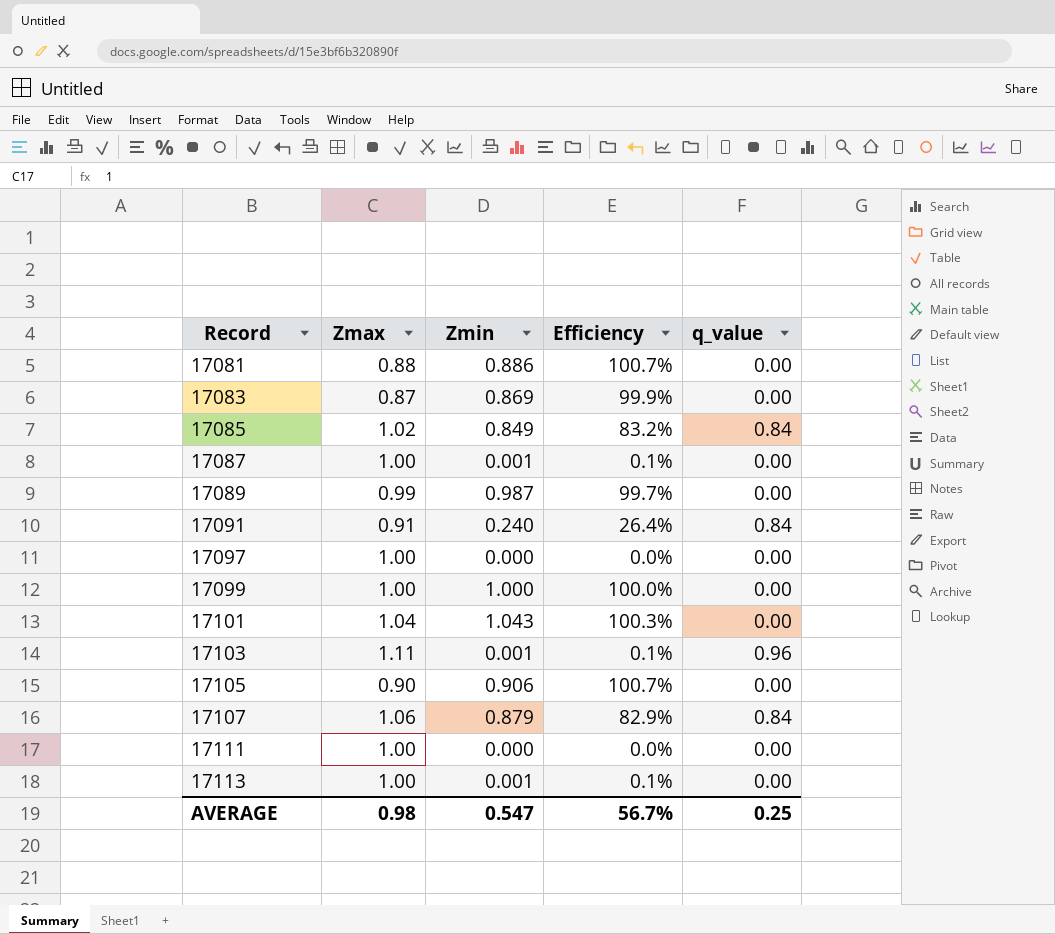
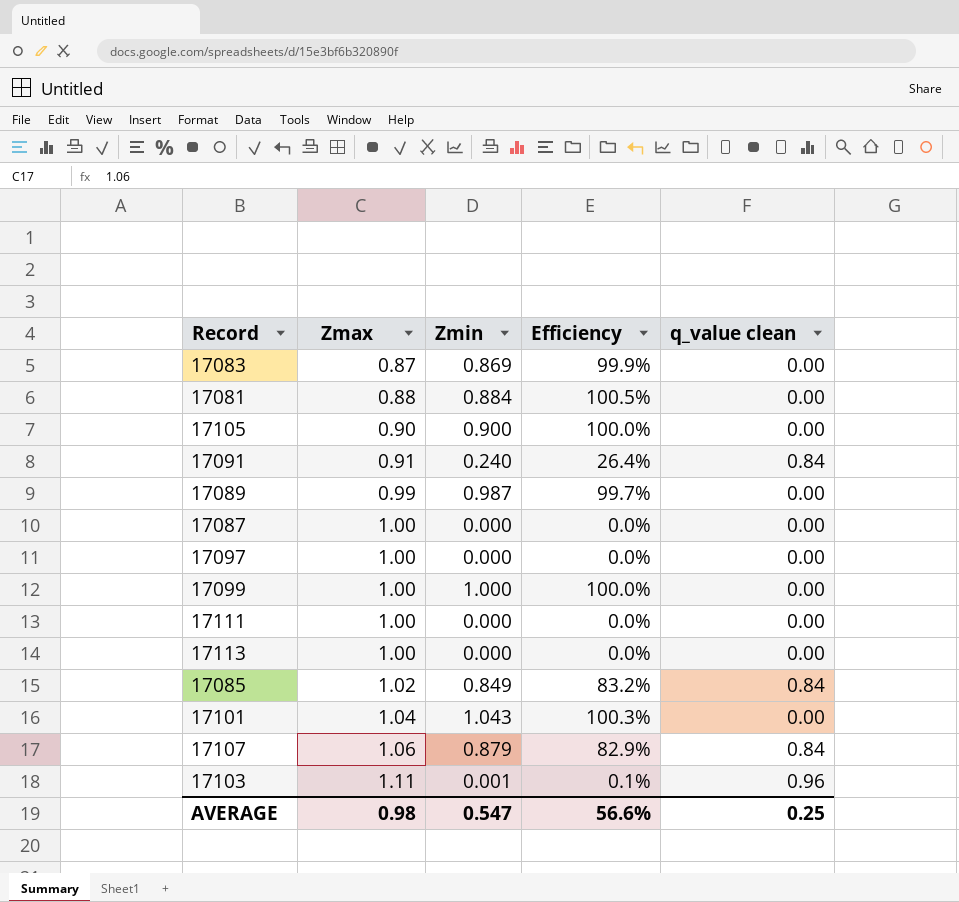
row order: Record ascending -> Zmax ascending
column name: q_value -> q_value clean
17081 | Zmin: 0.886 -> 0.884
17081 | Efficiency: 100.7% -> 100.5%
17105 | Zmin: 0.906 -> 0.900
17105 | Efficiency: 100.7% -> 100.0%
17087 | Zmin: 0.001 -> 0.000
17087 | Efficiency: 0.1% -> 0.0%
17113 | Zmin: 0.001 -> 0.000
17113 | Efficiency: 0.1% -> 0.0%
AVERAGE | Efficiency: 56.7% -> 56.6%

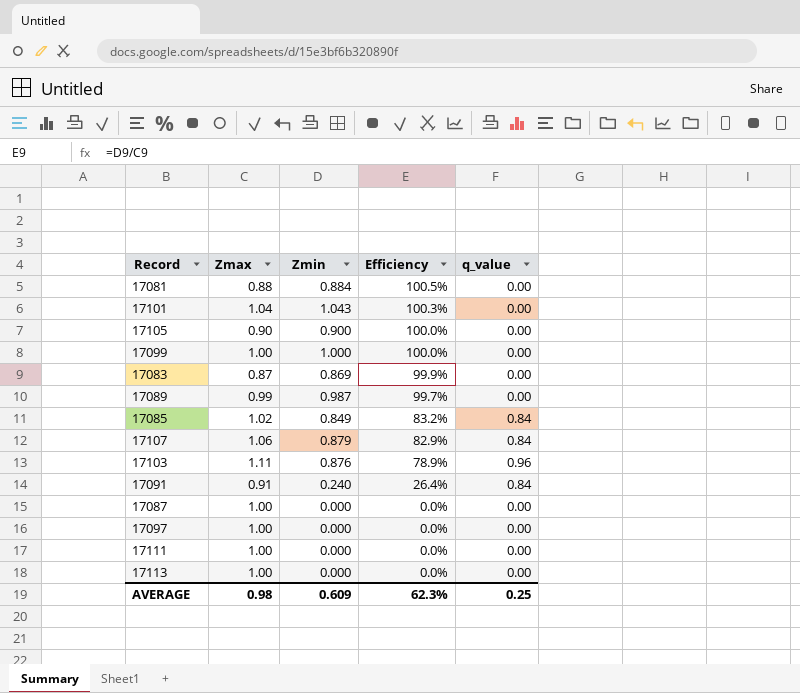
row order: Zmax ascending -> Efficiency descending
column name: q_value clean -> q_value
17103 | Zmin: 0.001 -> 0.876
17103 | Efficiency: 0.1% -> 78.9%
AVERAGE | Zmin: 0.547 -> 0.609
AVERAGE | Efficiency: 56.6% -> 62.3%

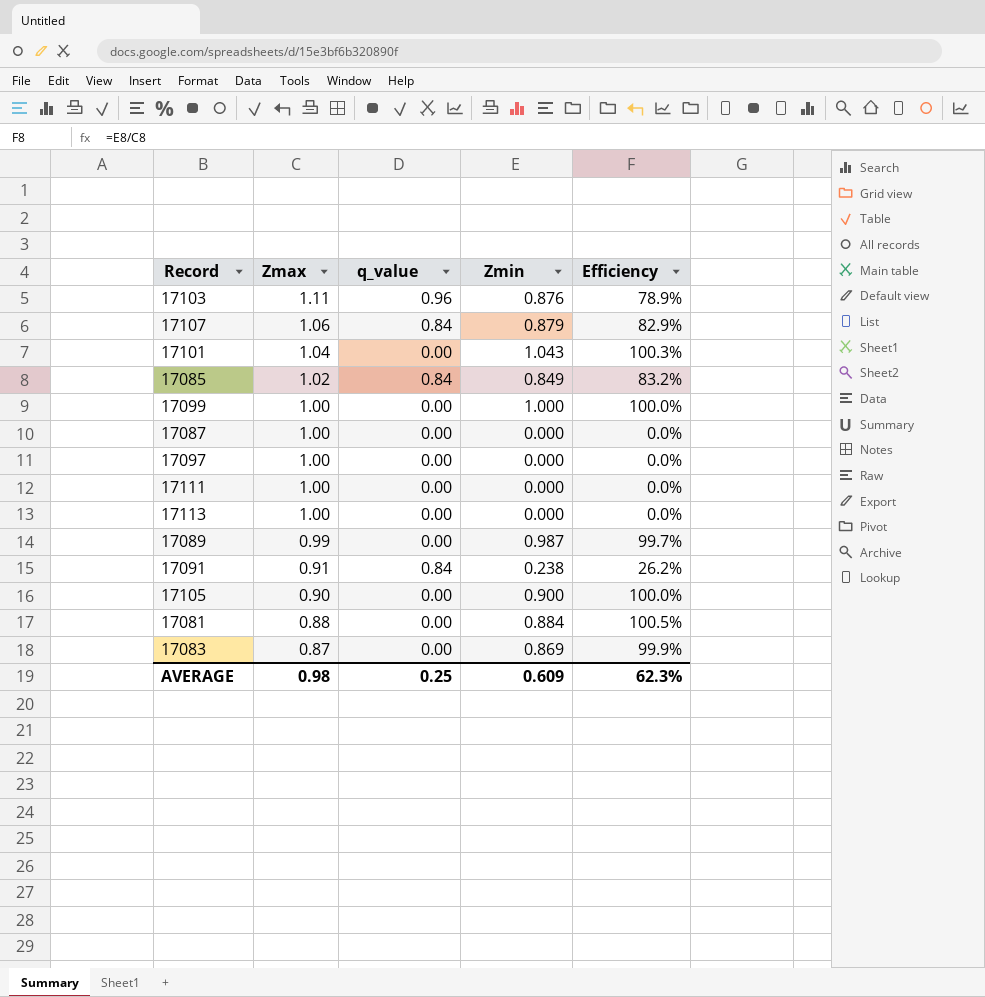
row order: Efficiency descending -> Zmax descending
column q_value | position: 5 -> 3
17091 | Zmin: 0.240 -> 0.238
17091 | Efficiency: 26.4% -> 26.2%

